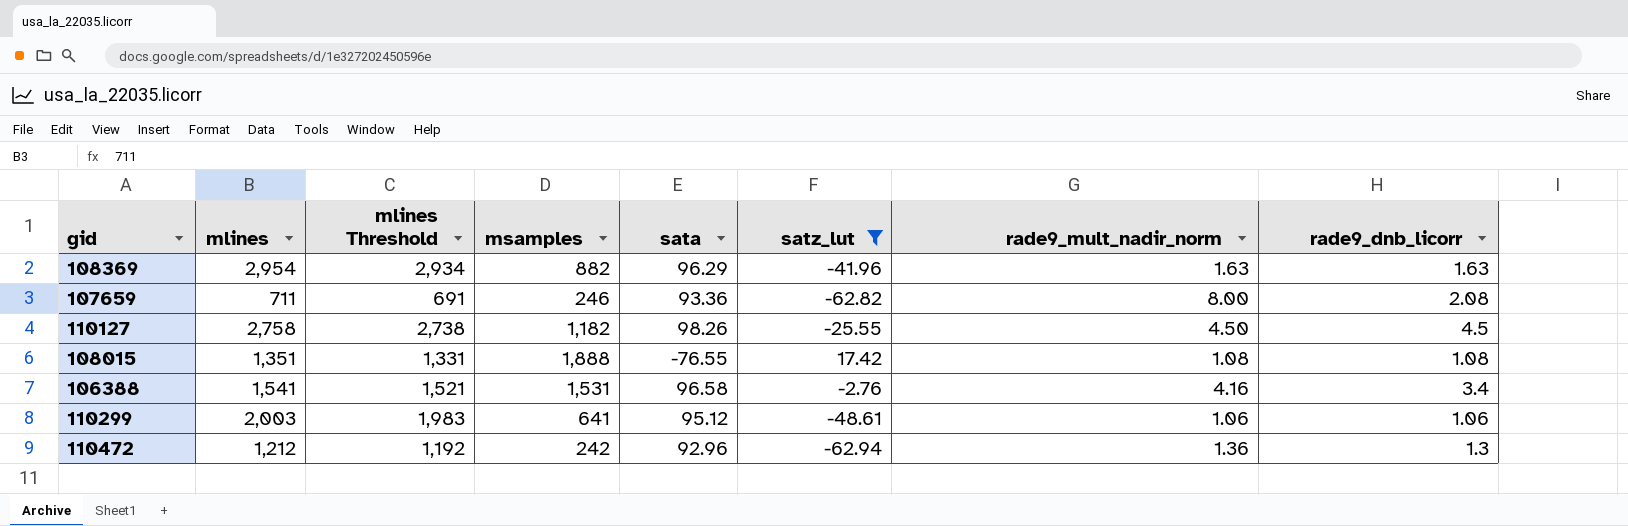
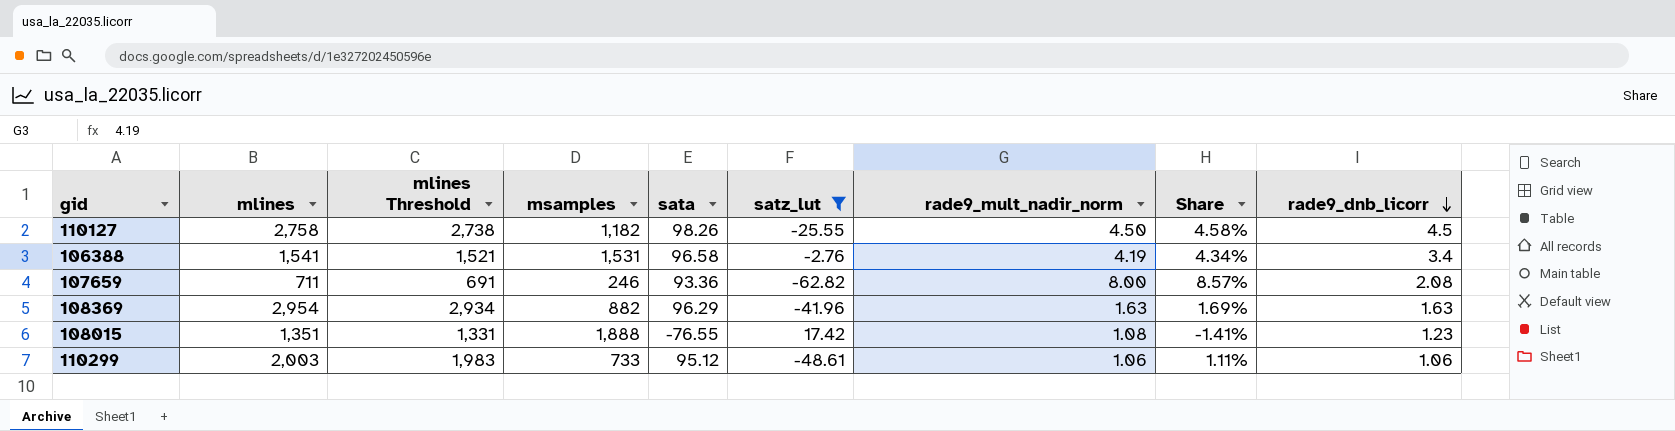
row order: none -> rade9_dnb_licorr descending
column Share | formula: none -> [rade9_mult_nadir_norm] / [sata]
row 110472: 1,212 | 1,192 | 242 | 92.96 | -62.94 | 1.36 | 1.3 -> none
106388 | rade9_mult_nadir_norm: 4.16 -> 4.19
108015 | rade9_dnb_licorr: 1.08 -> 1.23
110299 | msamples: 641 -> 733

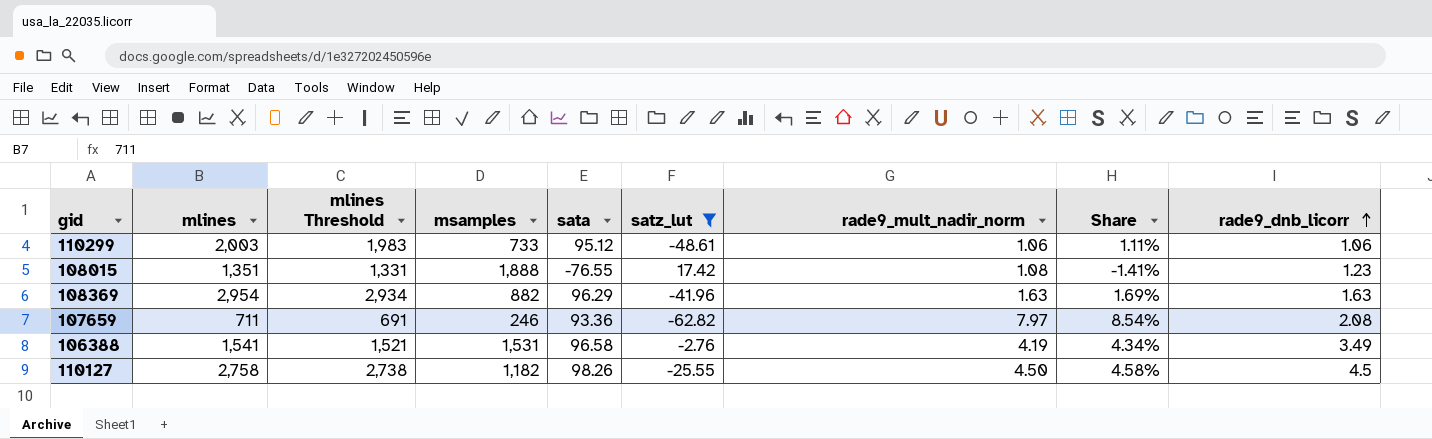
row order: rade9_dnb_licorr descending -> rade9_dnb_licorr ascending
107659 | rade9_mult_nadir_norm: 8.00 -> 7.97
107659 | Share: 8.57% -> 8.54%
106388 | rade9_dnb_licorr: 3.4 -> 3.49

